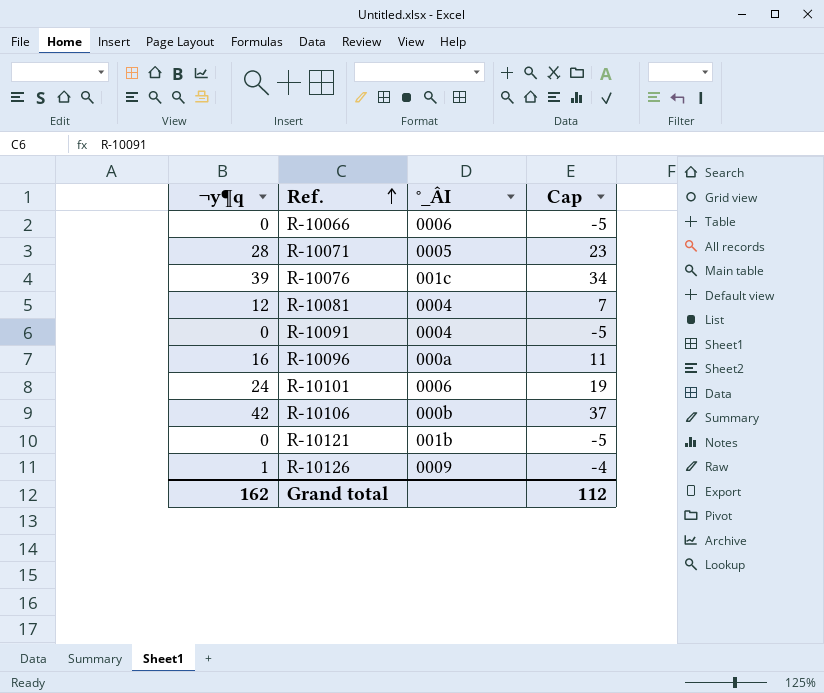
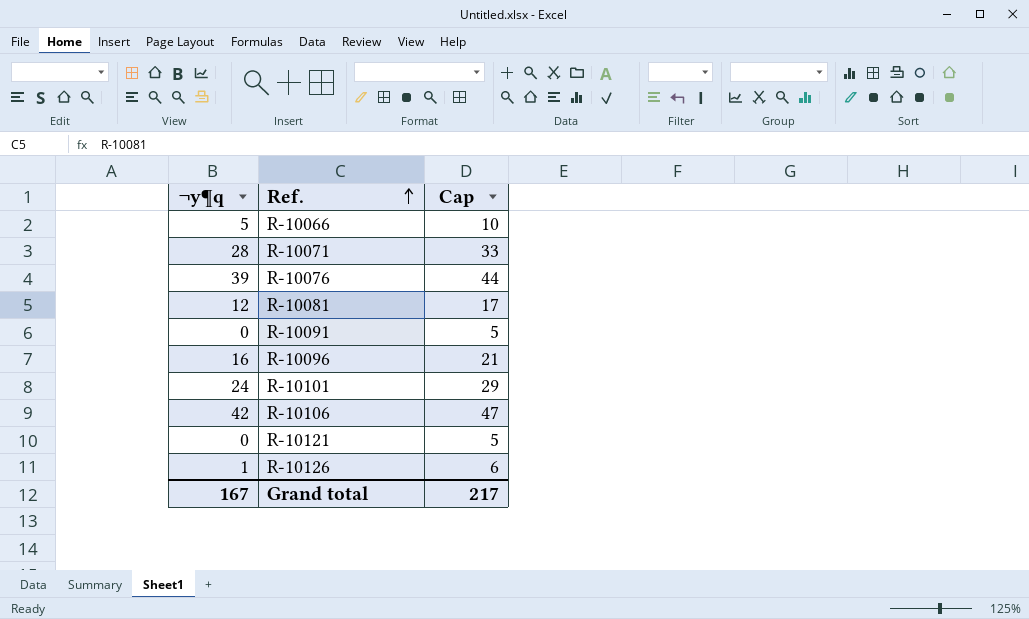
column °_ÂI | position: 3 -> none
column Cap | formula: [¬y¶q] - 5 -> [¬y¶q] + 5
R-10066 | ¬y¶q: 0 -> 5
Grand total | ¬y¶q: 162 -> 167
Grand total | Cap: 112 -> 217

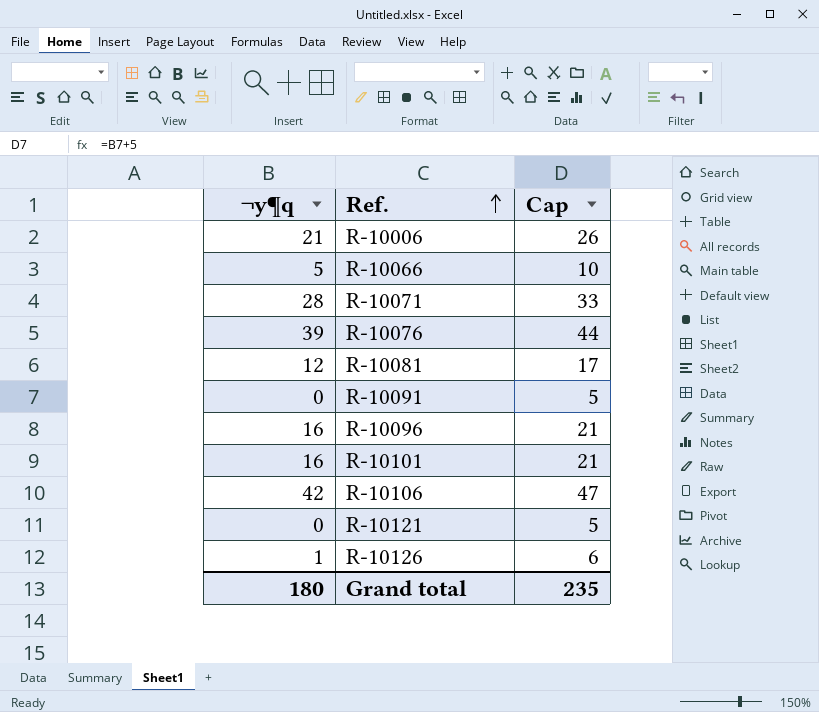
row R-10006: none -> 21 | 26
R-10101 | ¬y¶q: 24 -> 16
R-10101 | Cap: 29 -> 21
Grand total | ¬y¶q: 167 -> 180
Grand total | Cap: 217 -> 235

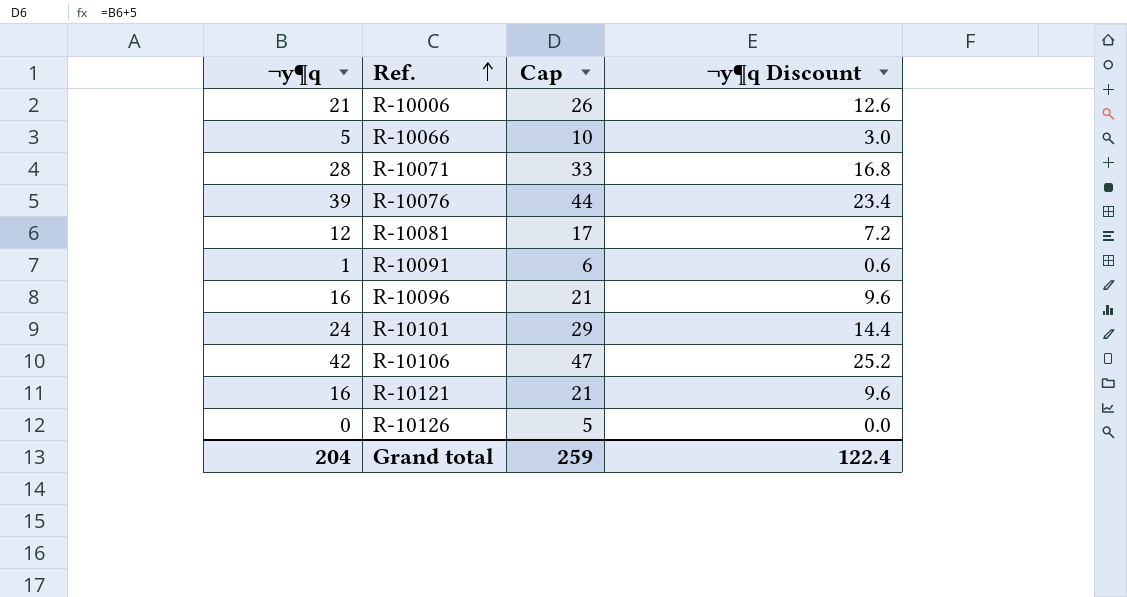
column ¬y¶q Discount | formula: none -> [¬y¶q] * 0.6
R-10091 | ¬y¶q: 0 -> 1
R-10091 | Cap: 5 -> 6
R-10101 | ¬y¶q: 16 -> 24
R-10101 | Cap: 21 -> 29
R-10121 | ¬y¶q: 0 -> 16
R-10121 | Cap: 5 -> 21
R-10126 | ¬y¶q: 1 -> 0
R-10126 | Cap: 6 -> 5
Grand total | ¬y¶q: 180 -> 204
Grand total | Cap: 235 -> 259

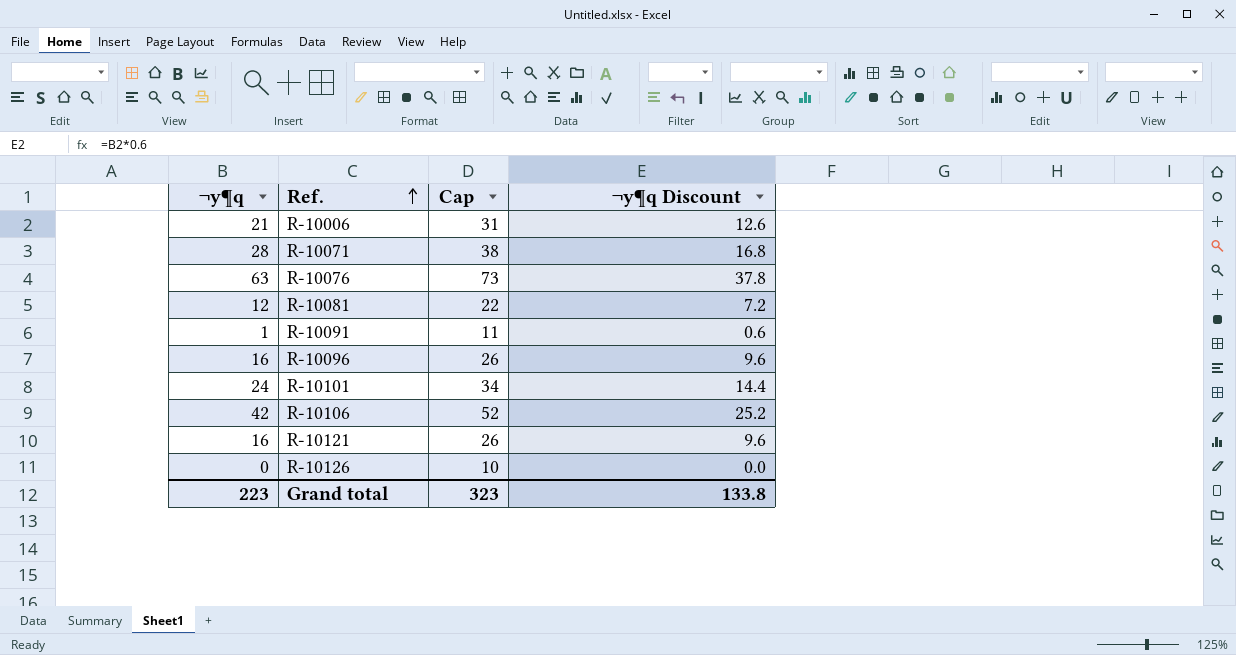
column Cap | formula: [¬y¶q] + 5 -> [¬y¶q] + 10
row R-10066: 5 | 10 | 3.0 -> none
R-10076 | ¬y¶q: 39 -> 63
R-10076 | ¬y¶q Discount: 23.4 -> 37.8
Grand total | ¬y¶q: 204 -> 223
Grand total | Cap: 259 -> 323
Grand total | ¬y¶q Discount: 122.4 -> 133.8

